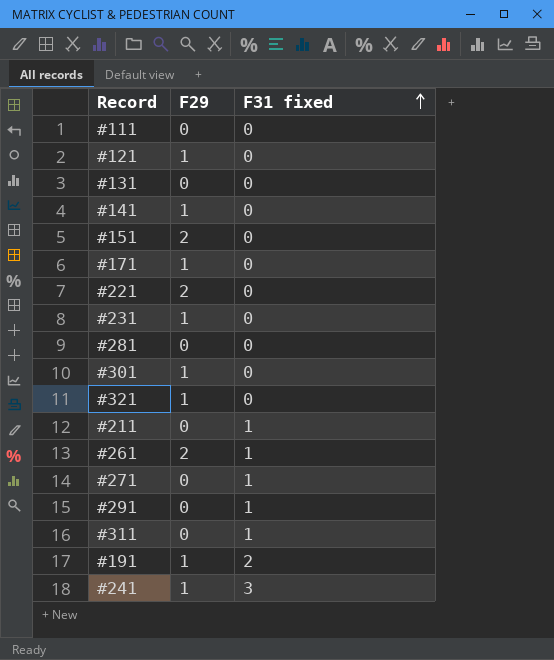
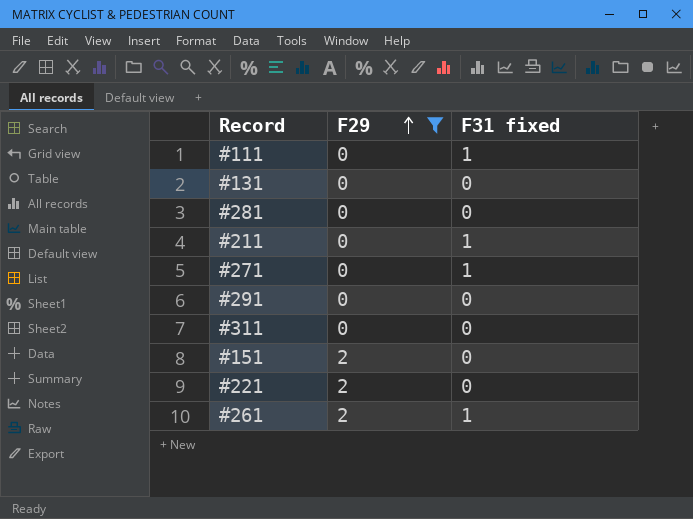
filter: none -> F29 != 1
row order: F31 fixed ascending -> F29 ascending
#111 | F31 fixed: 0 -> 1
#291 | F31 fixed: 1 -> 0
#311 | F31 fixed: 1 -> 0

